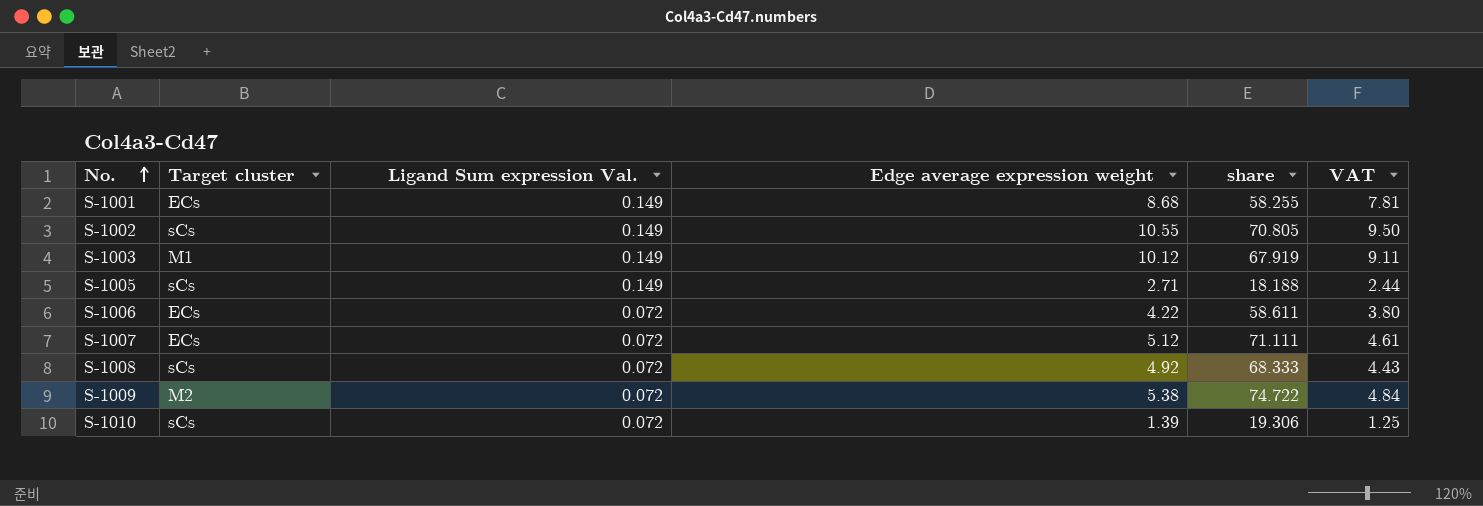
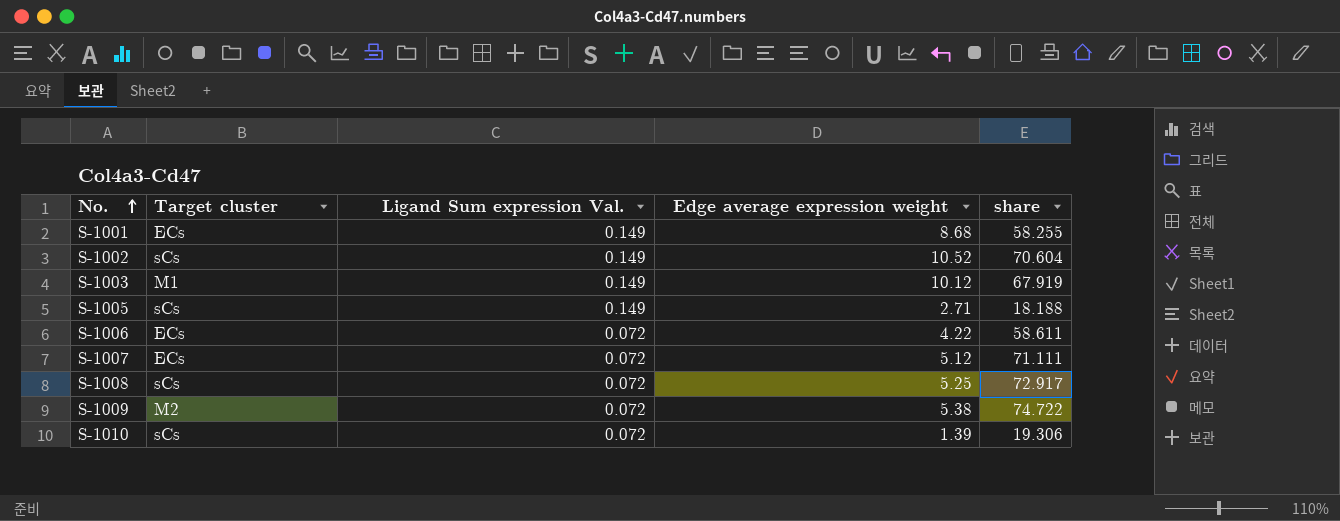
column VAT | formula: [Edge average expression weight] * 0.9 -> none
S-1002 | Edge average expression weight: 10.55 -> 10.52
S-1002 | share: 70.805 -> 70.604
S-1008 | Edge average expression weight: 4.92 -> 5.25
S-1008 | share: 68.333 -> 72.917

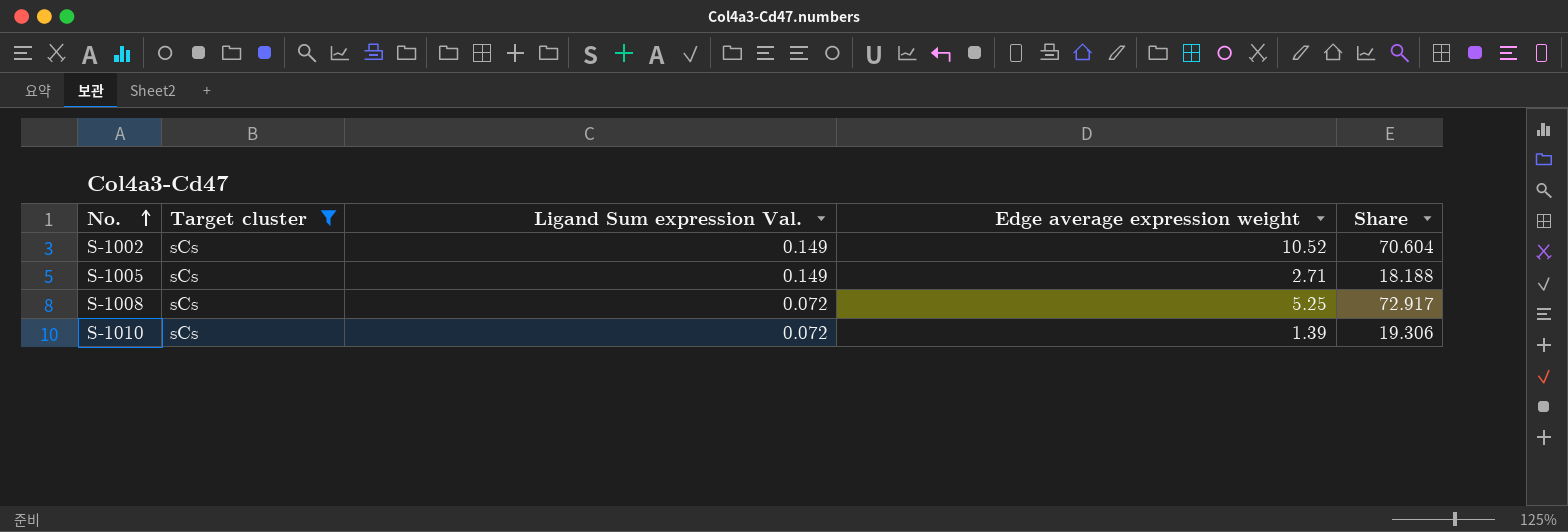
filter: none -> Target cluster = sCs
column name: share -> Share

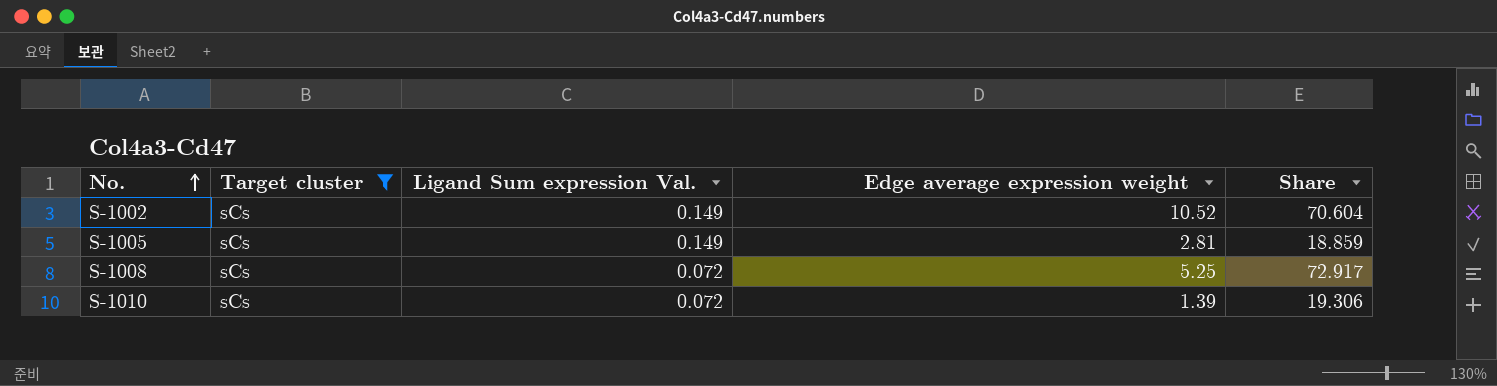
S-1005 | Edge average expression weight: 2.71 -> 2.81
S-1005 | Share: 18.188 -> 18.859

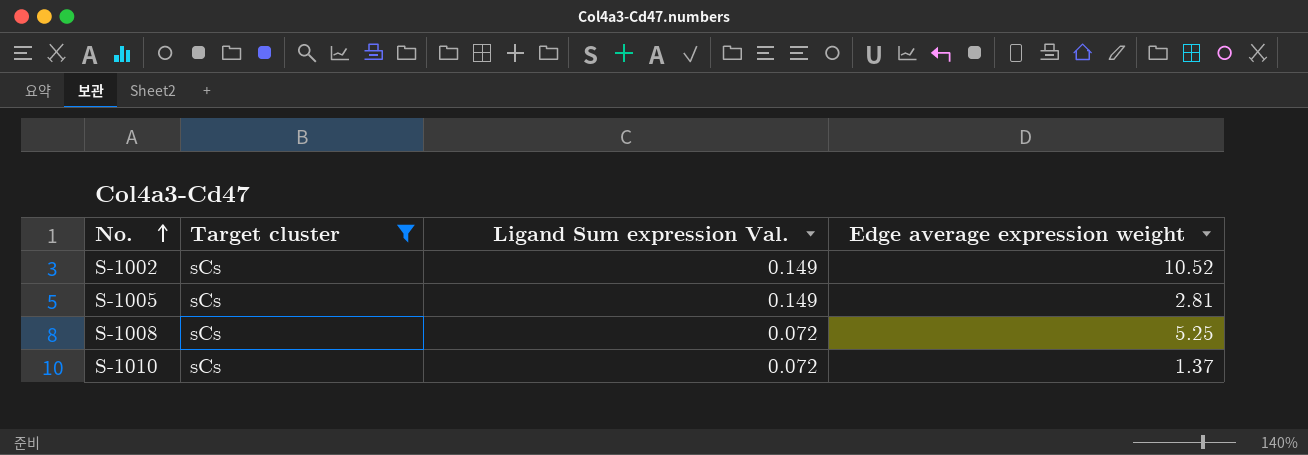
column Share | formula: [Edge average expression weight] / [Ligand Sum expression Val.] -> none
S-1010 | Edge average expression weight: 1.39 -> 1.37

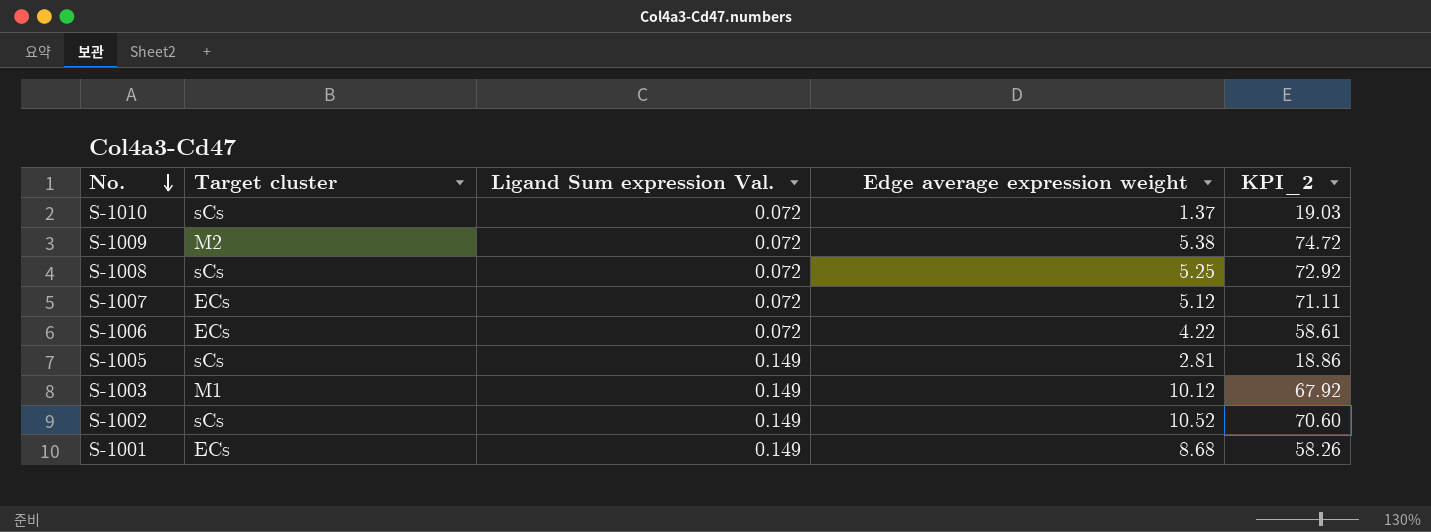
filter: Target cluster = sCs -> none
row order: No. ascending -> No. descending
column KPI_2 | formula: none -> [Edge average expression weight] / [Ligand Sum expression Val.]

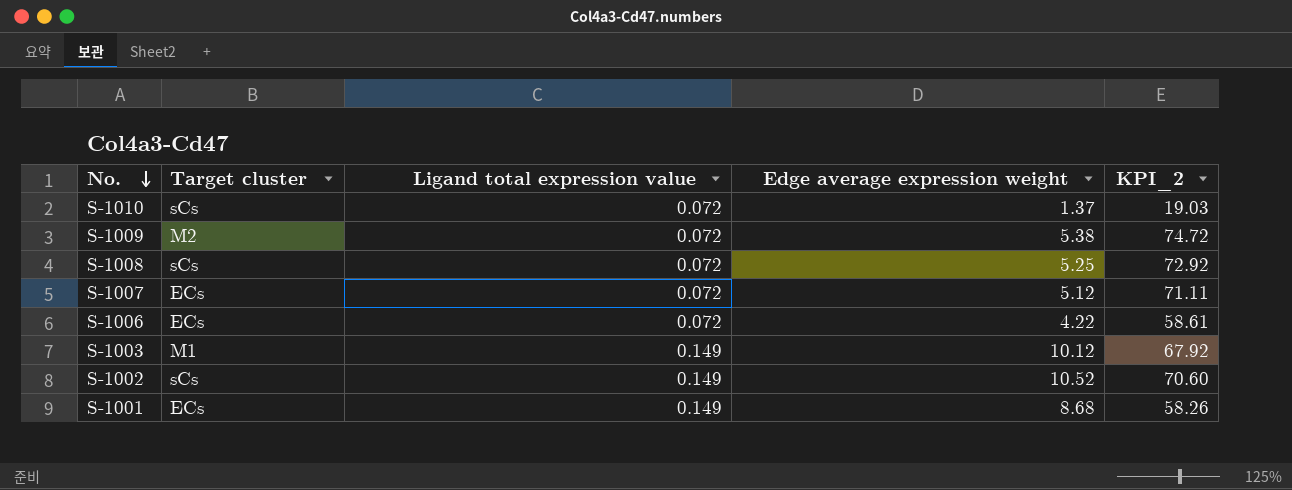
column name: Ligand Sum expression Val. -> Ligand total expression value
row S-1005: sCs | 0.149 | 2.81 | 18.86 -> none

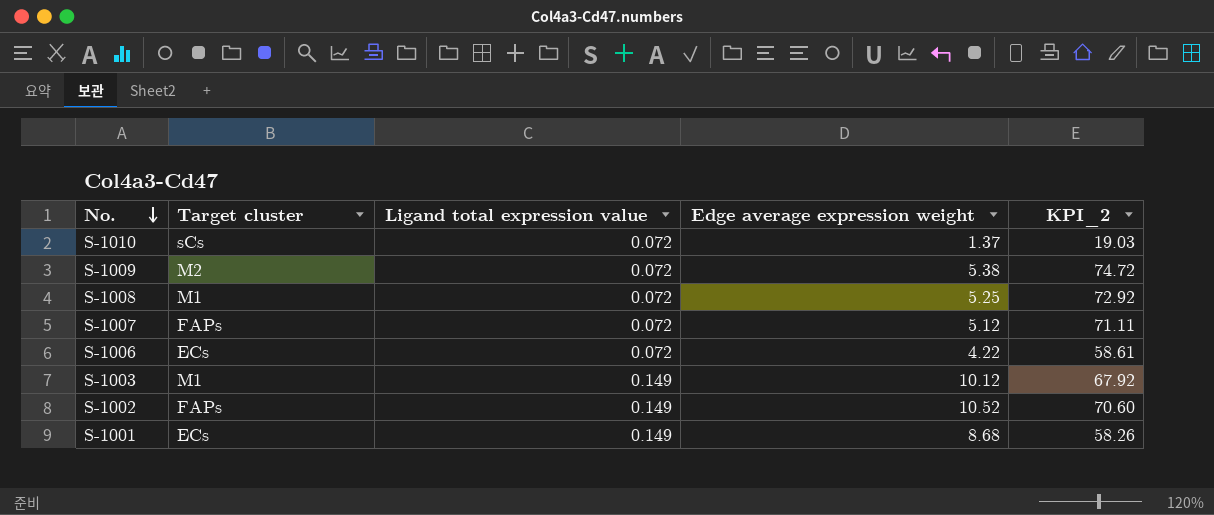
S-1008 | Target cluster: sCs -> M1
S-1007 | Target cluster: ECs -> FAPs
S-1002 | Target cluster: sCs -> FAPs

